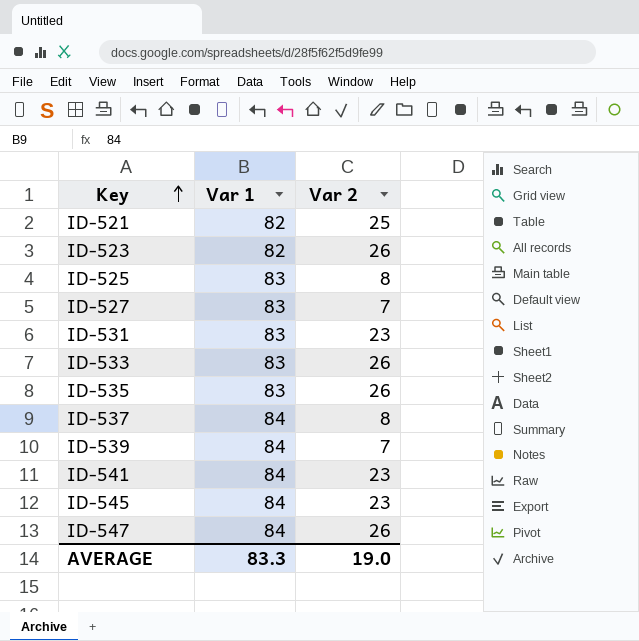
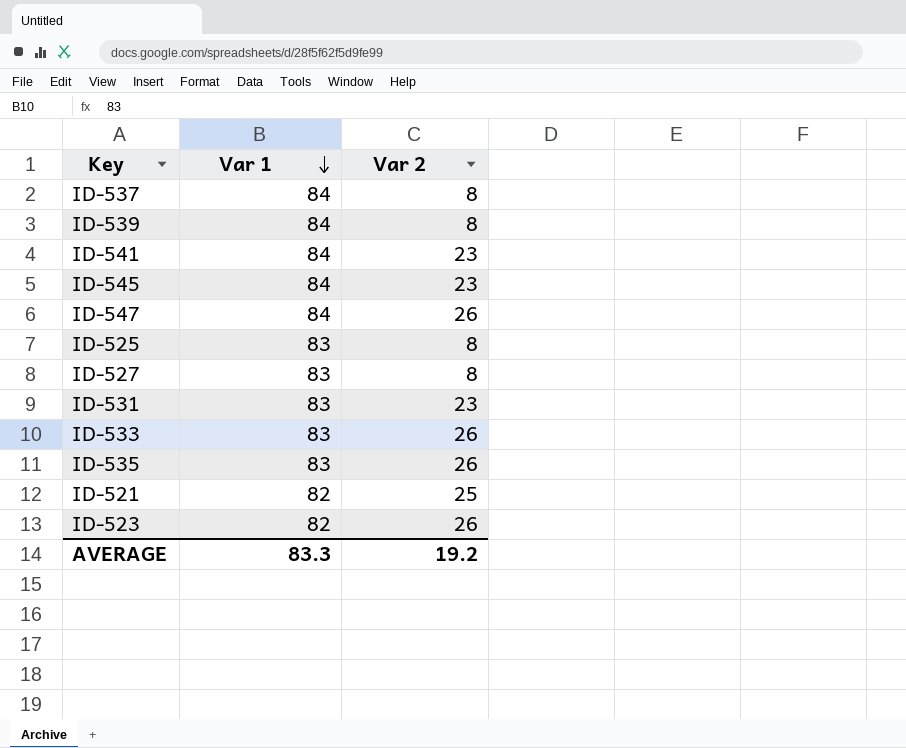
row order: Key ascending -> Var 1 descending
ID-539 | Var 2: 7 -> 8
ID-527 | Var 2: 7 -> 8
AVERAGE | Var 2: 19.0 -> 19.2

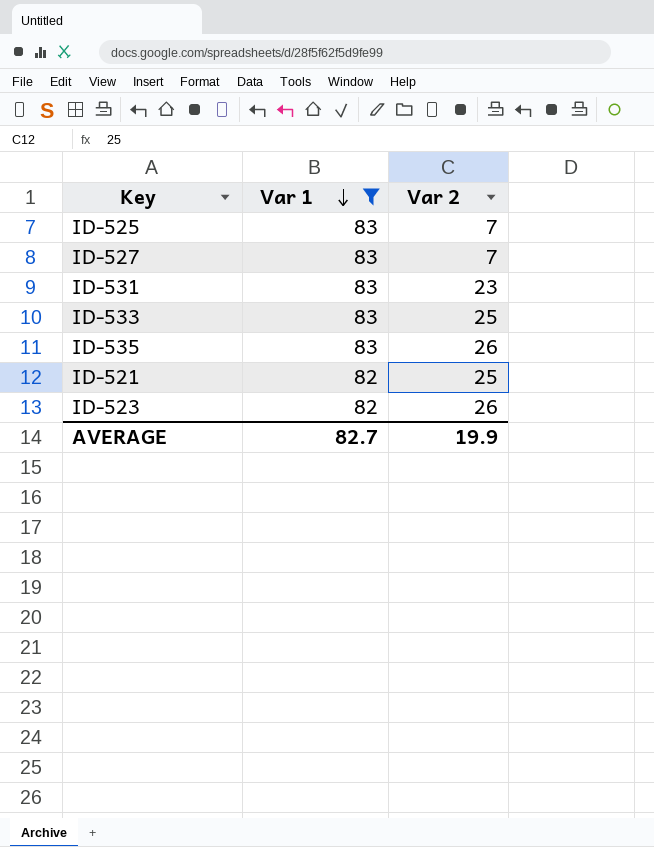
filter: none -> Var 1 != 84
ID-525 | Var 2: 8 -> 7
ID-527 | Var 2: 8 -> 7
ID-533 | Var 2: 26 -> 25
AVERAGE | Var 1: 83.3 -> 82.7
AVERAGE | Var 2: 19.2 -> 19.9

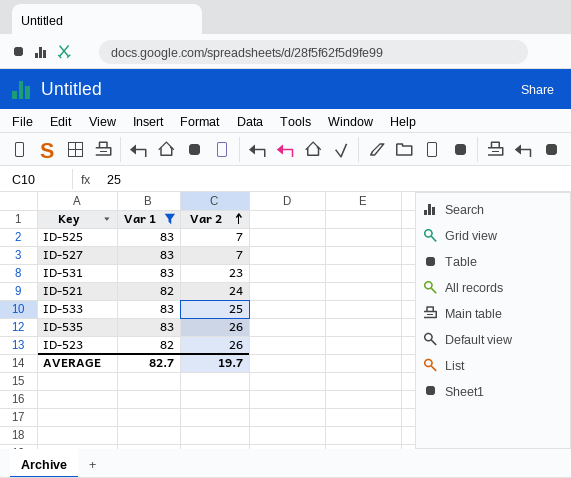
row order: Var 1 descending -> Var 2 ascending
ID-521 | Var 2: 25 -> 24
AVERAGE | Var 2: 19.9 -> 19.7

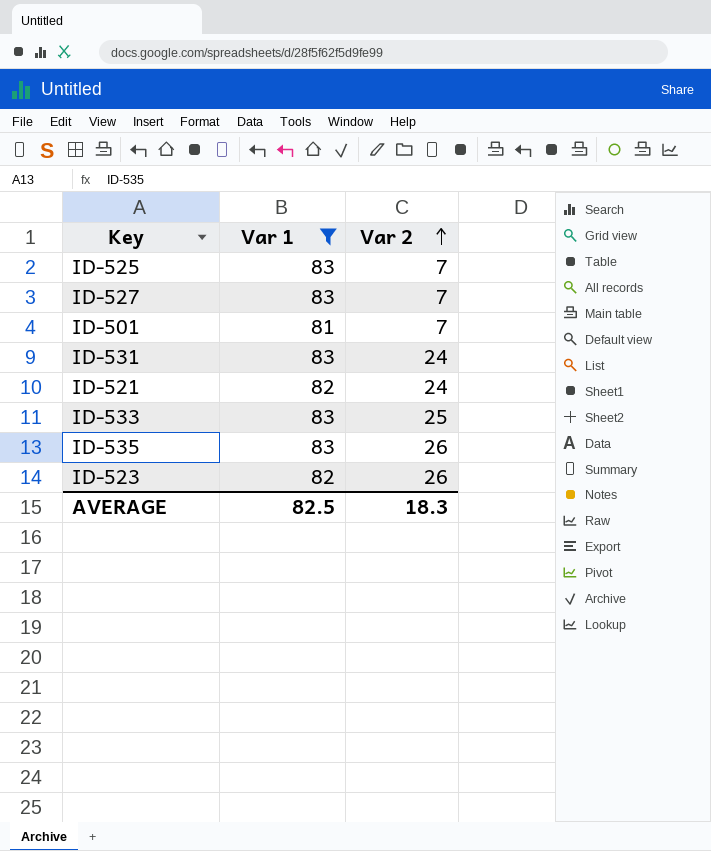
row ID-501: none -> 81 | 7
ID-531 | Var 2: 23 -> 24
AVERAGE | Var 1: 82.7 -> 82.5
AVERAGE | Var 2: 19.7 -> 18.3

